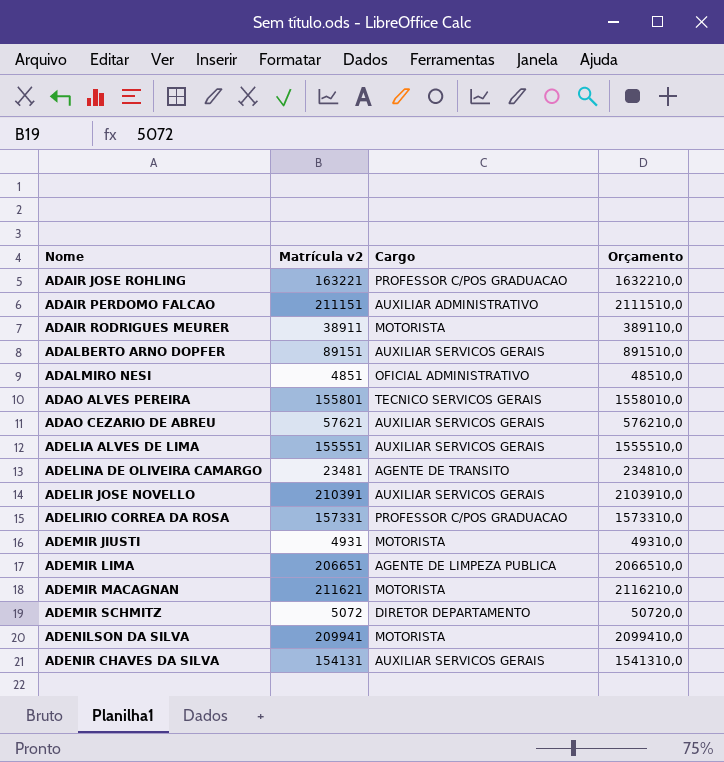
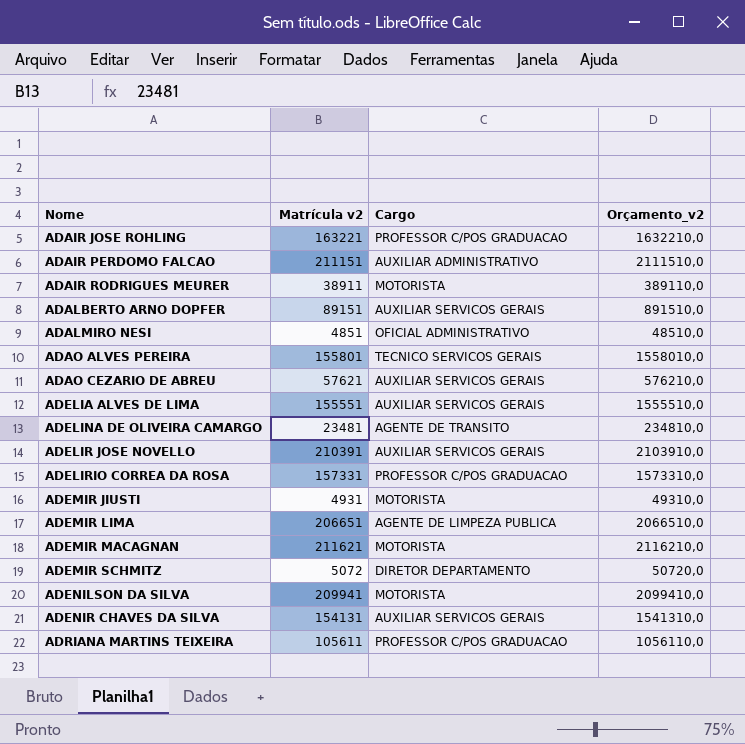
column name: Orçamento -> Orçamento_v2
row ADRIANA MARTINS TEIXEIRA: none -> 105611 | PROFESSOR C/POS GRADUACAO | 1056110,0

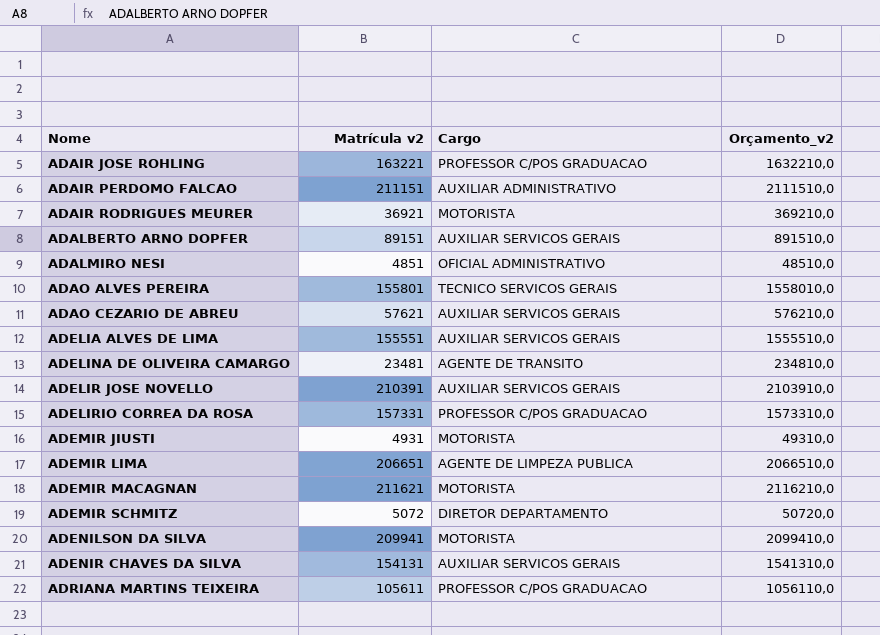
ADAIR RODRIGUES MEURER | Matrícula v2: 38911 -> 36921
ADAIR RODRIGUES MEURER | Orçamento_v2: 389110,0 -> 369210,0

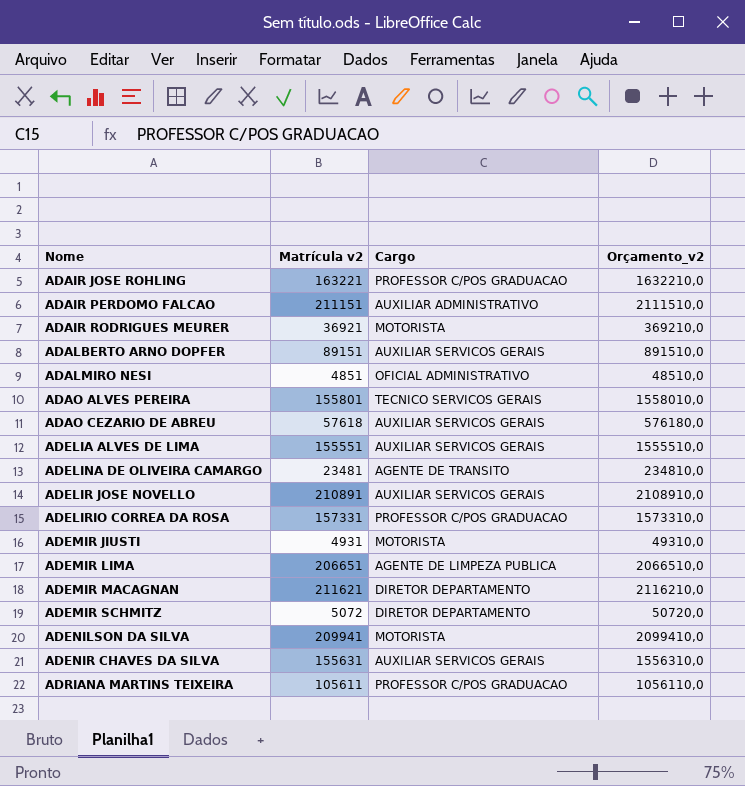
ADAO CEZARIO DE ABREU | Matrícula v2: 57621 -> 57618
ADAO CEZARIO DE ABREU | Orçamento_v2: 576210,0 -> 576180,0
ADELIR JOSE NOVELLO | Matrícula v2: 210391 -> 210891
ADELIR JOSE NOVELLO | Orçamento_v2: 2103910,0 -> 2108910,0
ADEMIR MACAGNAN | Cargo: MOTORISTA -> DIRETOR DEPARTAMENTO
ADENIR CHAVES DA SILVA | Matrícula v2: 154131 -> 155631
ADENIR CHAVES DA SILVA | Orçamento_v2: 1541310,0 -> 1556310,0

